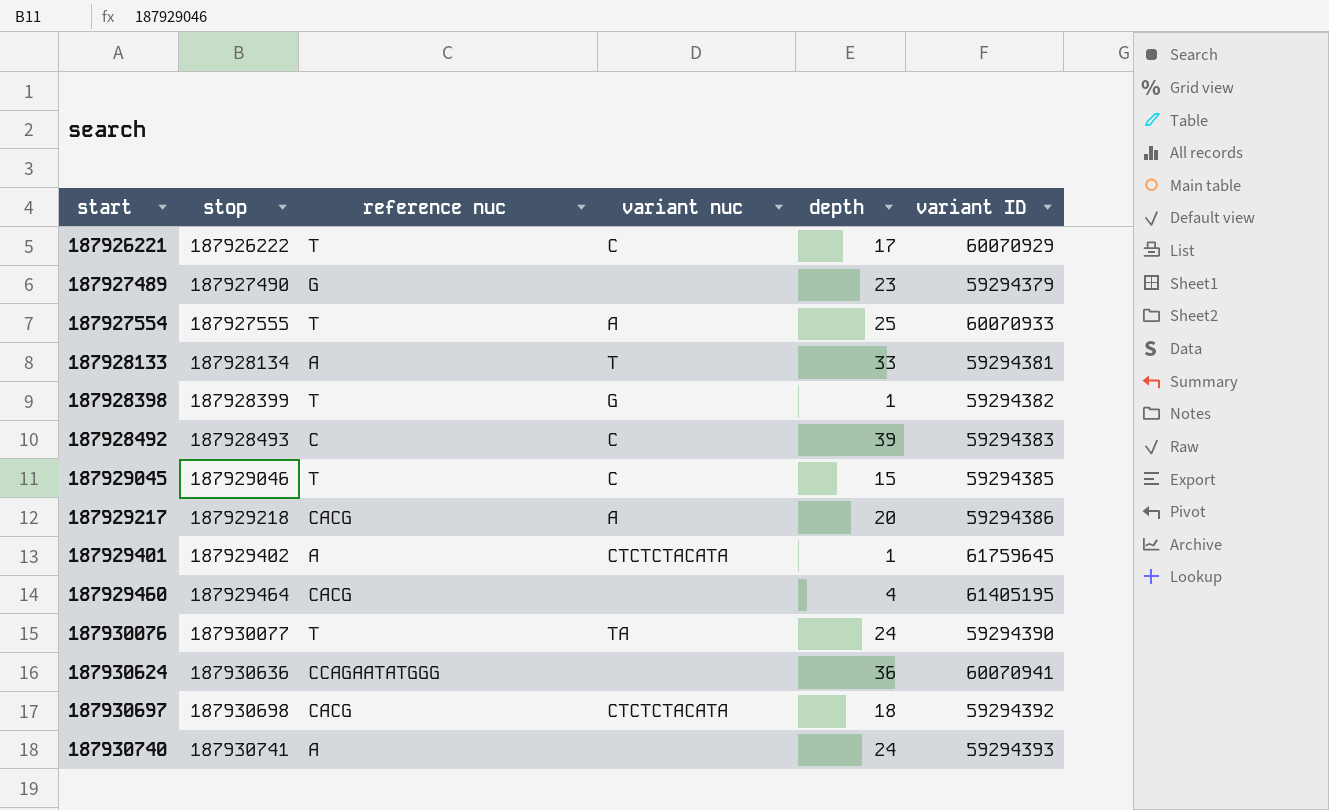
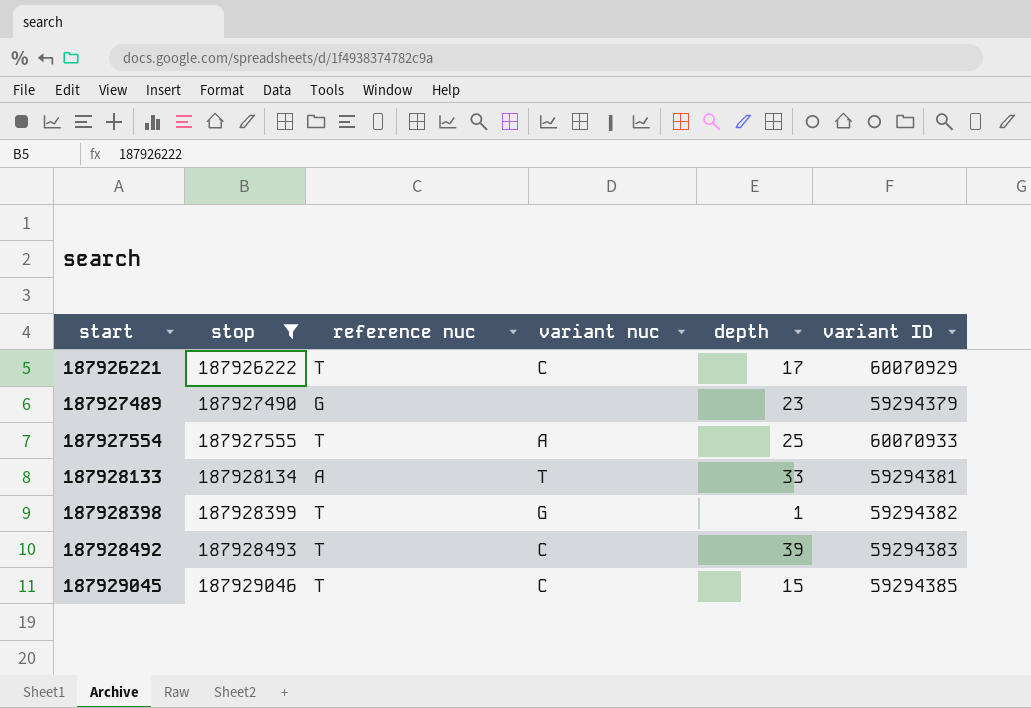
filter: none -> stop <= 187929046
187928492 | reference nuc: C -> T

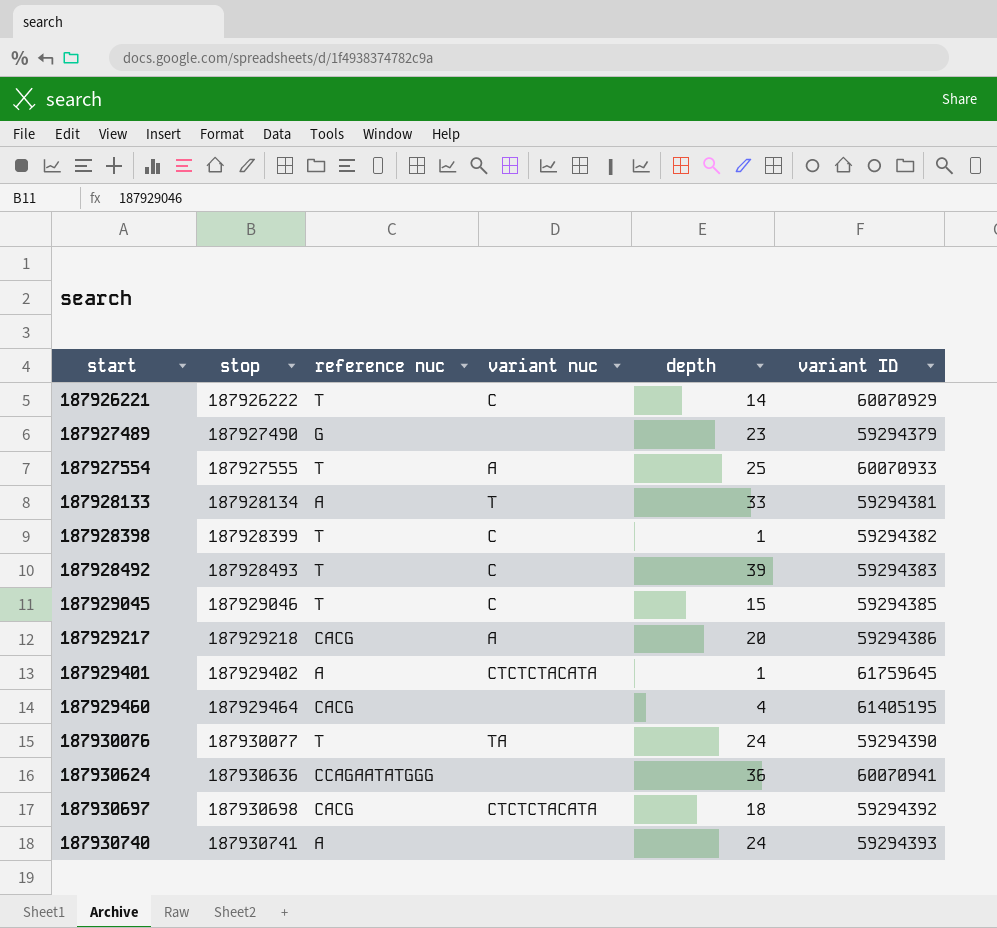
filter: stop <= 187929046 -> none
187926221 | depth: 17 -> 14
187928398 | variant nuc: G -> C

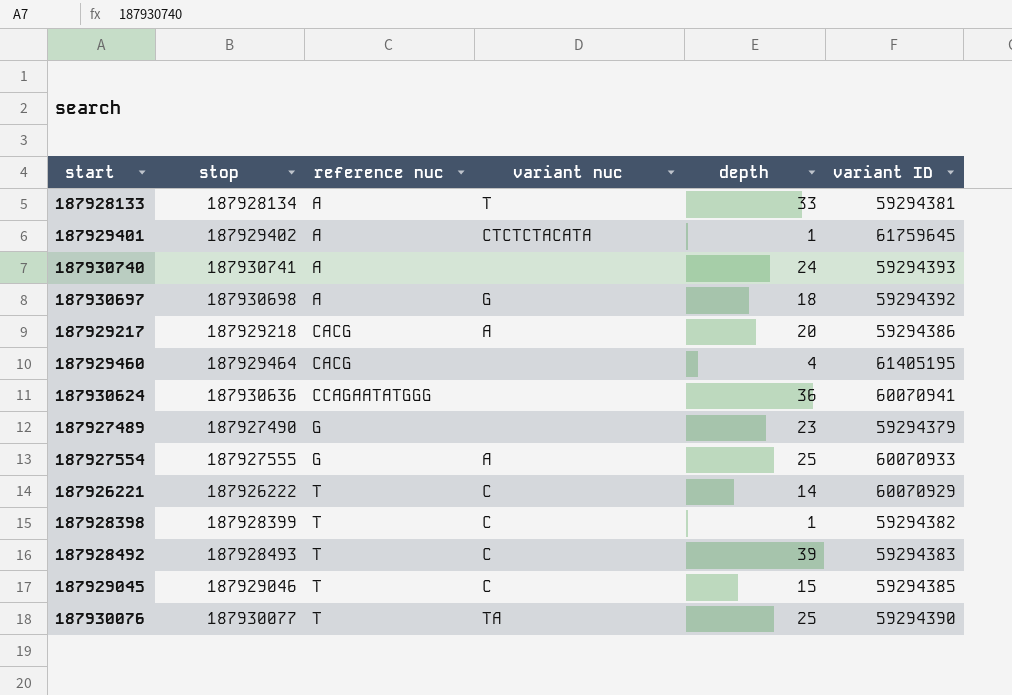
row order: start ascending -> reference nuc ascending
187930697 | reference nuc: CACG -> A
187930697 | variant nuc: CTCTCTACATA -> G
187927554 | reference nuc: T -> G
187930076 | depth: 24 -> 25

